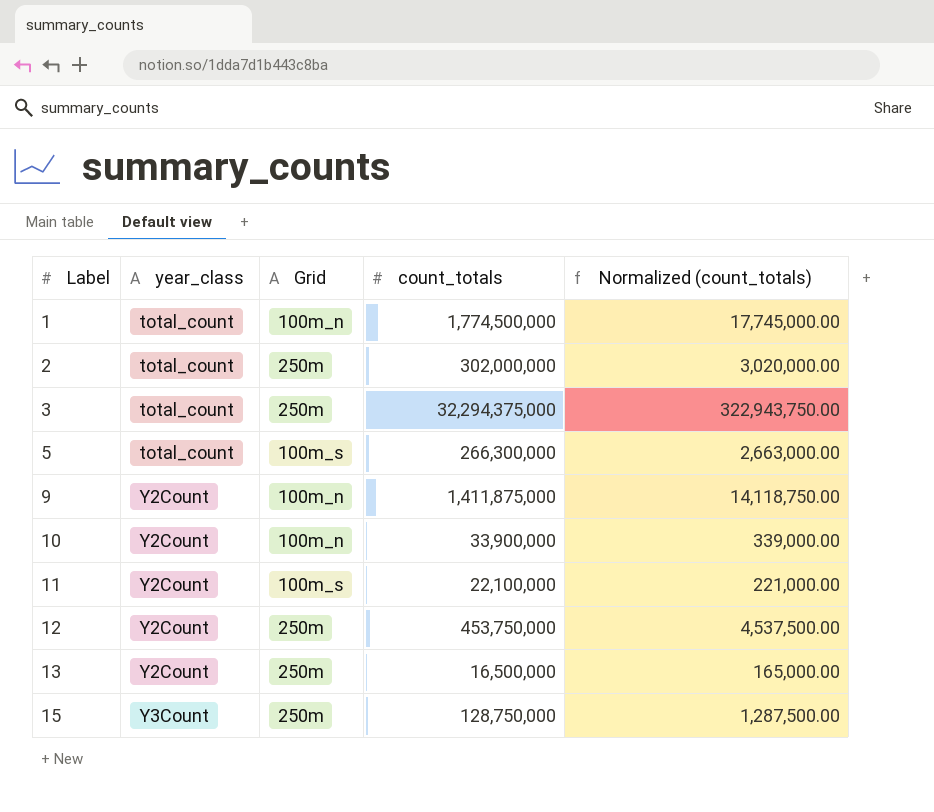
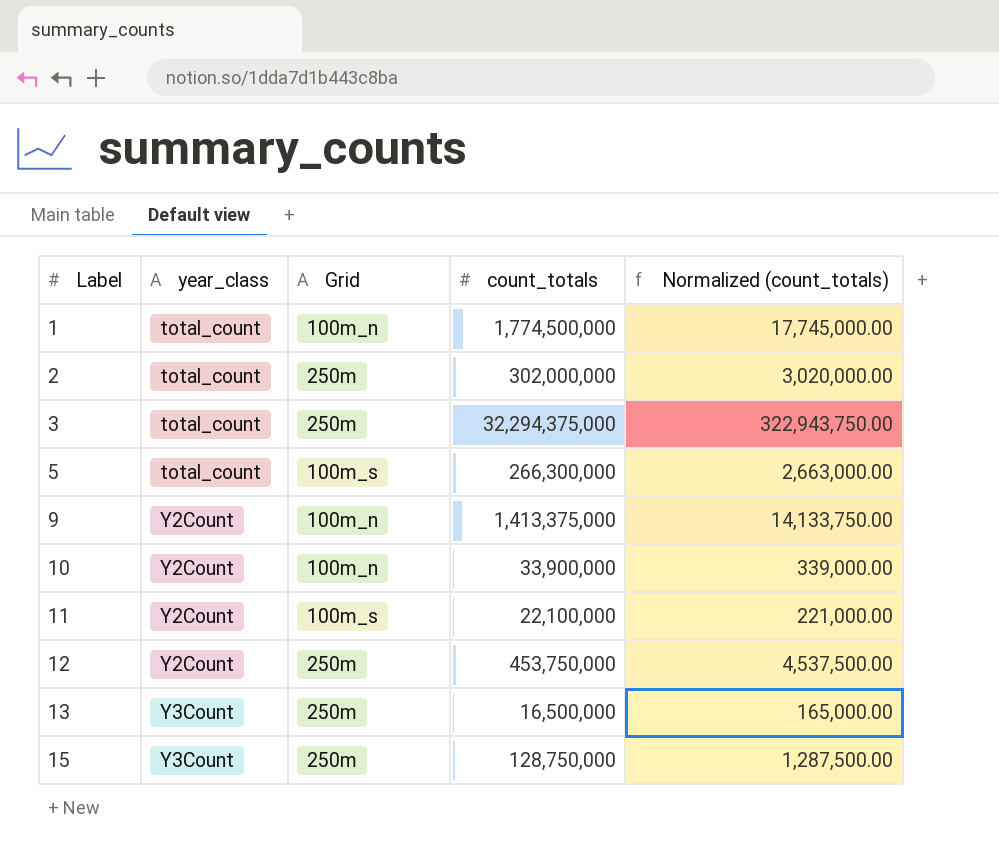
9 | count_totals: 1,411,875,000 -> 1,413,375,000
9 | Normalized (count_totals): 14,118,750.00 -> 14,133,750.00
13 | year_class: Y2Count -> Y3Count

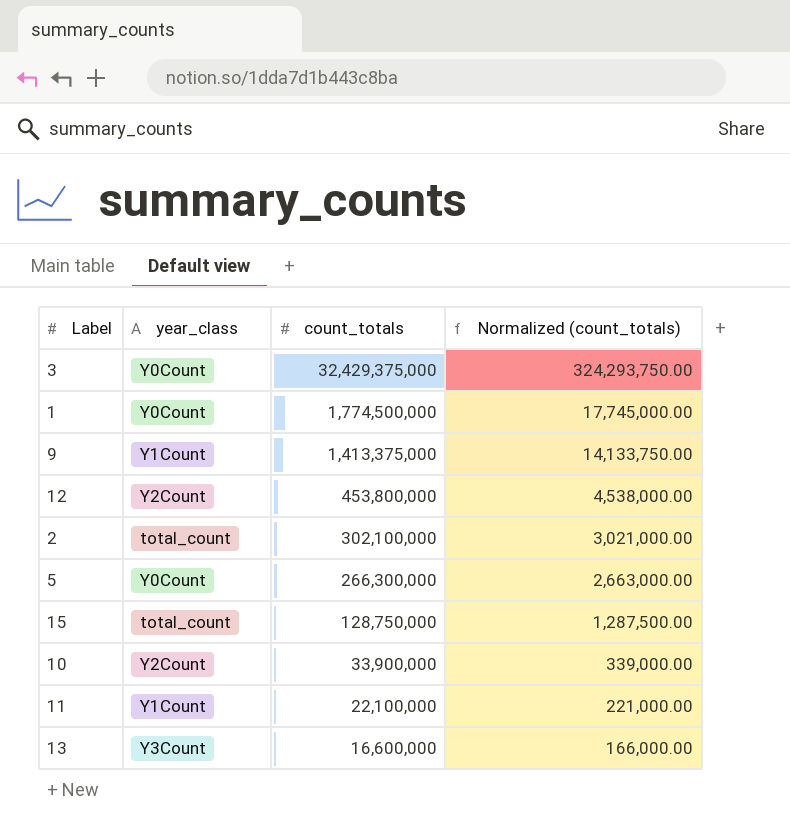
row order: Label ascending -> count_totals descending
column Grid | position: 3 -> none
3 | year_class: total_count -> Y0Count
3 | count_totals: 32,294,375,000 -> 32,429,375,000
3 | Normalized (count_totals): 322,943,750.00 -> 324,293,750.00
1 | year_class: total_count -> Y0Count
9 | year_class: Y2Count -> Y1Count
12 | count_totals: 453,750,000 -> 453,800,000
12 | Normalized (count_totals): 4,537,500.00 -> 4,538,000.00
2 | count_totals: 302,000,000 -> 302,100,000
2 | Normalized (count_totals): 3,020,000.00 -> 3,021,000.00
5 | year_class: total_count -> Y0Count
15 | year_class: Y3Count -> total_count
11 | year_class: Y2Count -> Y1Count
13 | count_totals: 16,500,000 -> 16,600,000
13 | Normalized (count_totals): 165,000.00 -> 166,000.00

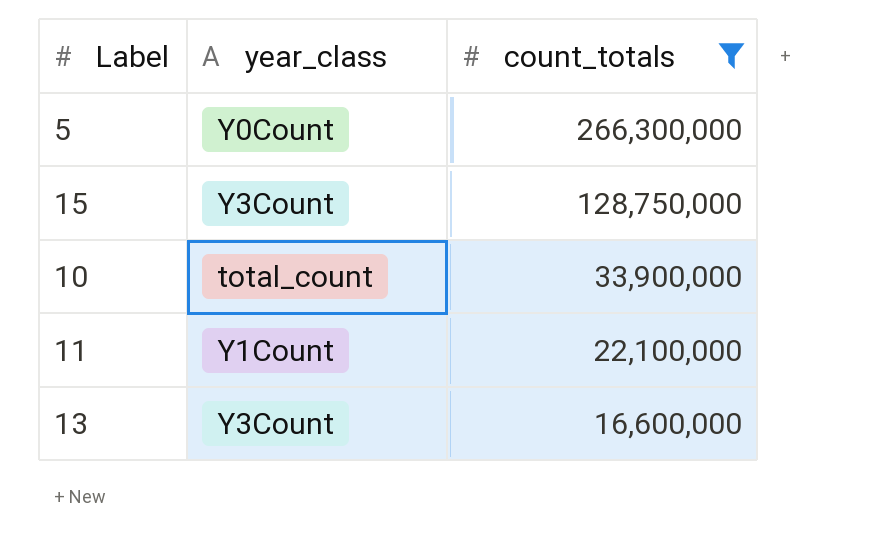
filter: none -> count_totals <= 266,300,000
column Normalized (count_totals) | formula: [count_totals] * 0.01 -> none
15 | year_class: total_count -> Y3Count
10 | year_class: Y2Count -> total_count

